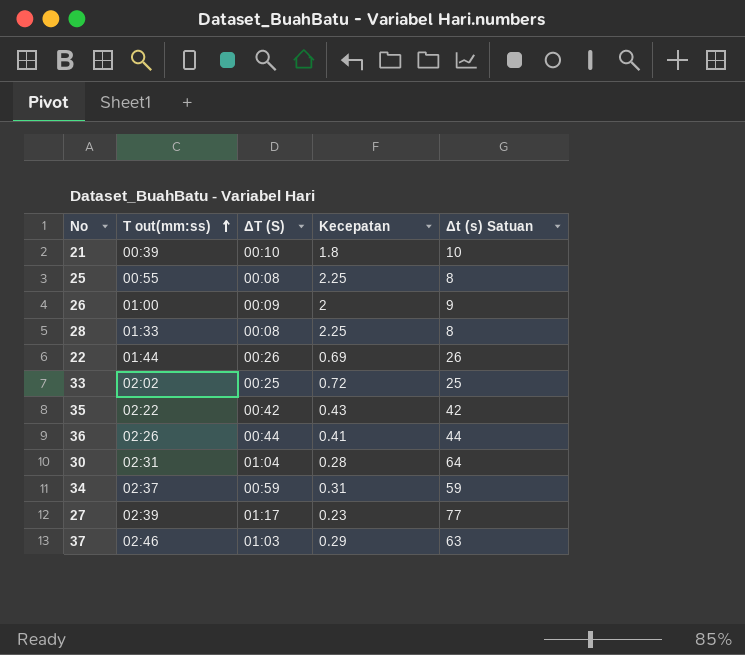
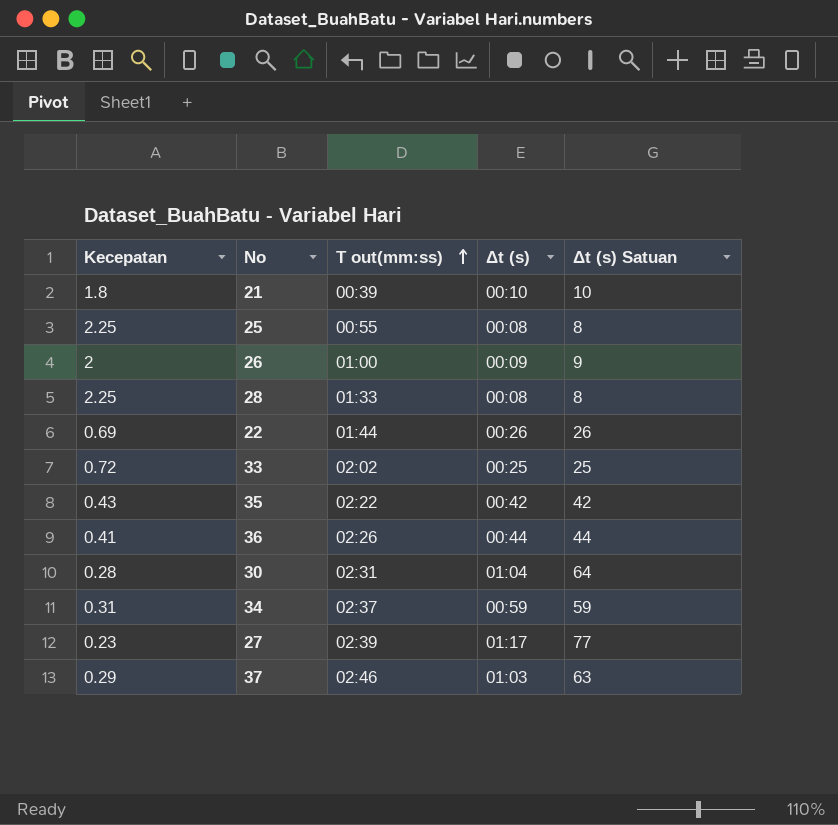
column Kecepatan | position: 4 -> 1
column name: ΔT (S) -> Δt (s)

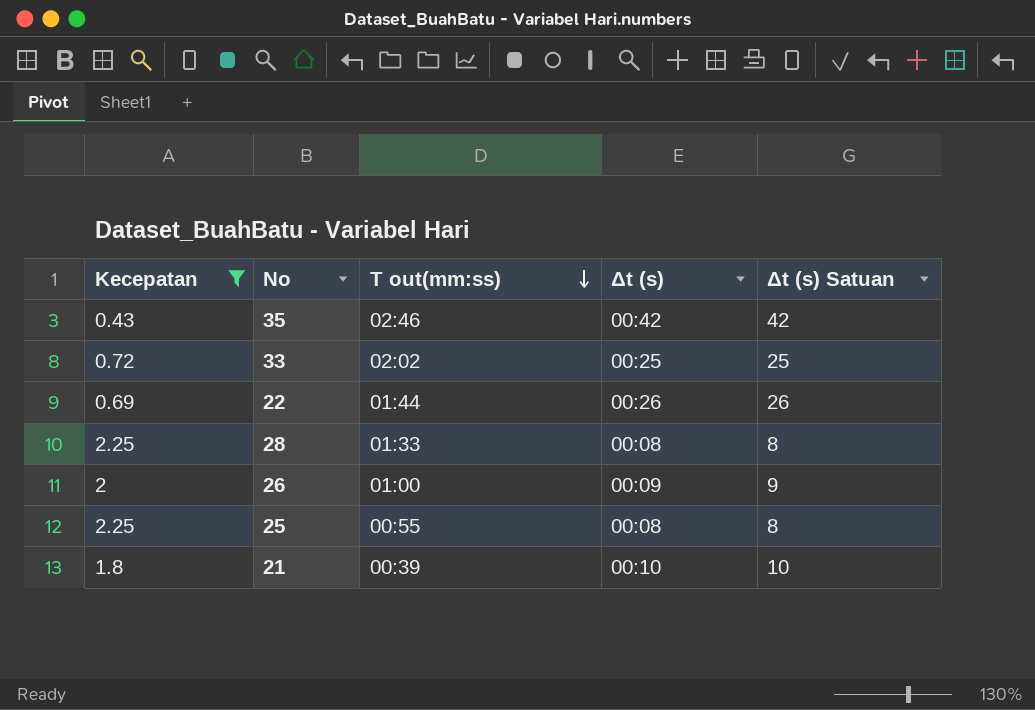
filter: none -> Kecepatan >= 0.43
row order: T out(mm:ss) ascending -> T out(mm:ss) descending
35 | T out(mm:ss): 02:22 -> 02:46

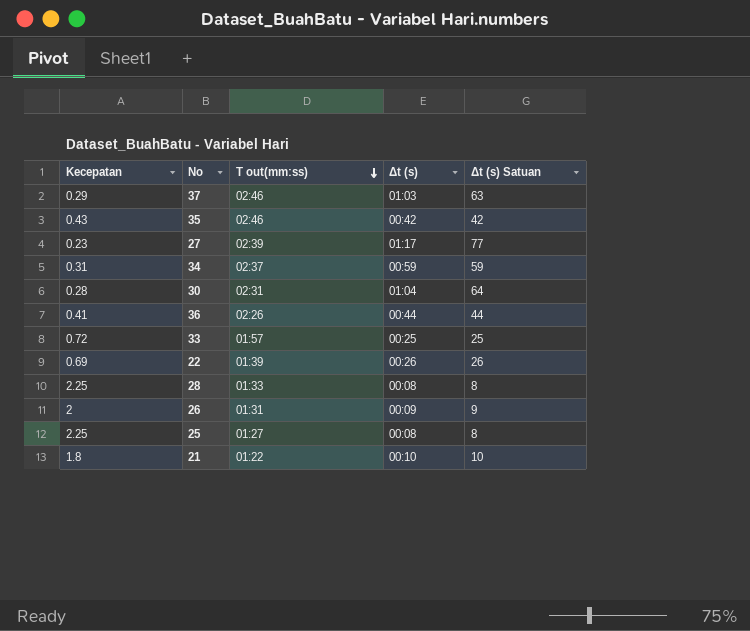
filter: Kecepatan >= 0.43 -> none
33 | T out(mm:ss): 02:02 -> 01:57
22 | T out(mm:ss): 01:44 -> 01:39
26 | T out(mm:ss): 01:00 -> 01:31
25 | T out(mm:ss): 00:55 -> 01:27
21 | T out(mm:ss): 00:39 -> 01:22

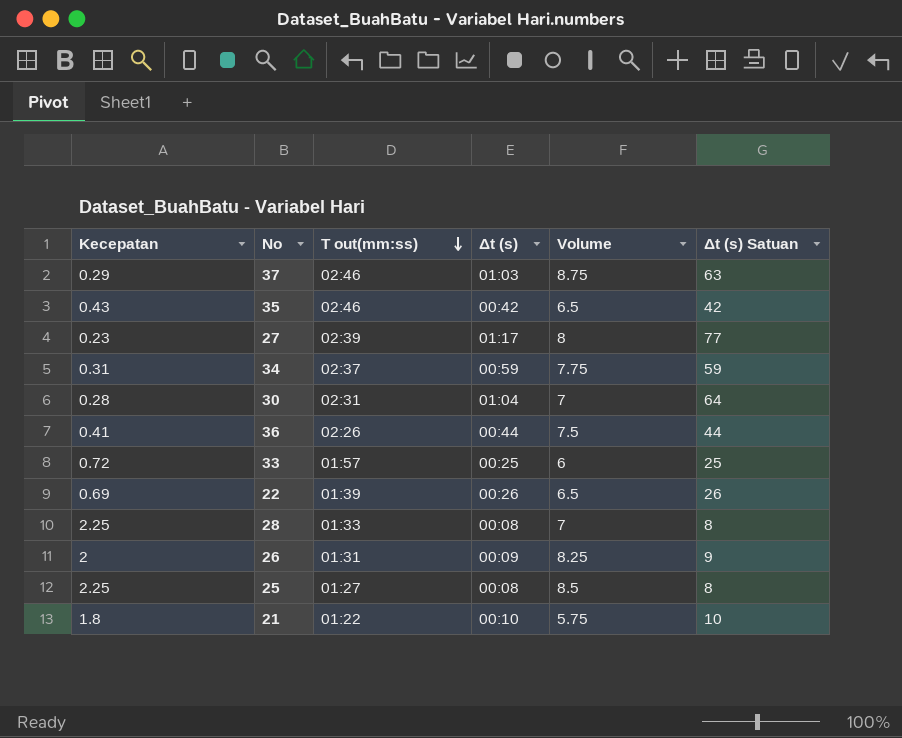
column Volume | position: none -> 5

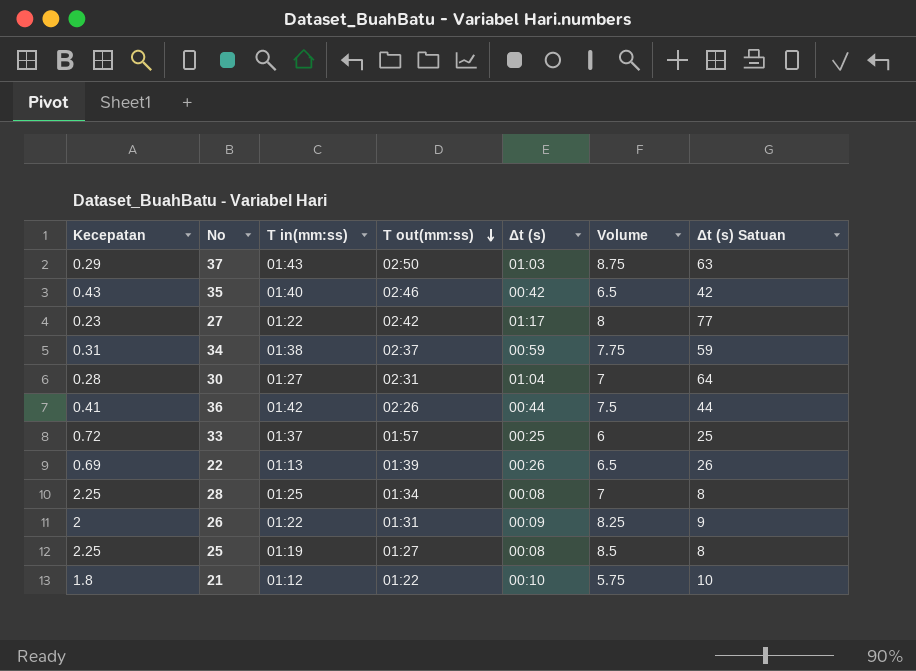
column T in(mm:ss) | position: none -> 3
37 | T out(mm:ss): 02:46 -> 02:50
27 | T out(mm:ss): 02:39 -> 02:42
28 | T out(mm:ss): 01:33 -> 01:34

